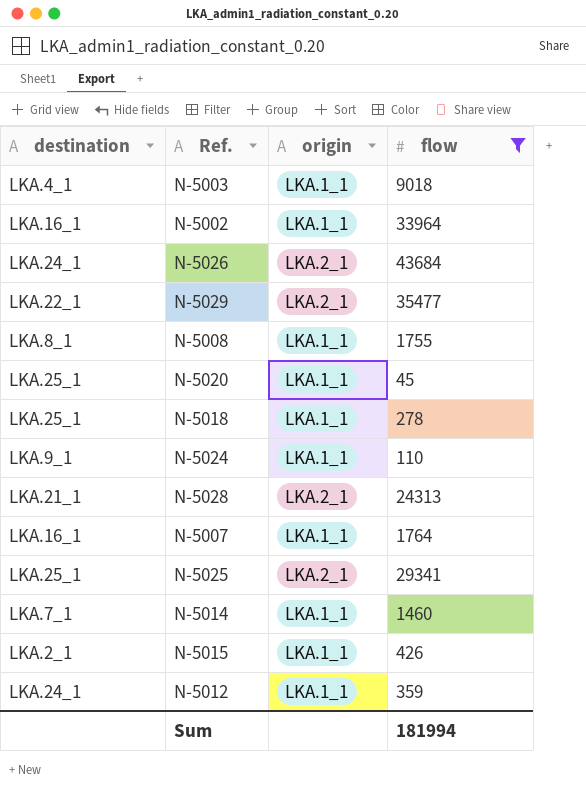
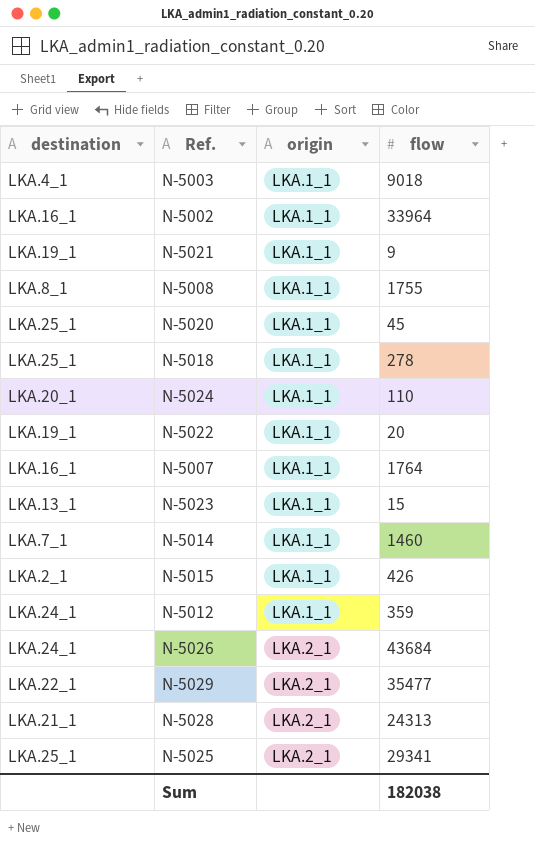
filter: flow >= 45 -> none
row order: none -> origin ascending
N-5024 | destination: LKA.9_1 -> LKA.20_1
Sum | flow: 181994 -> 182038

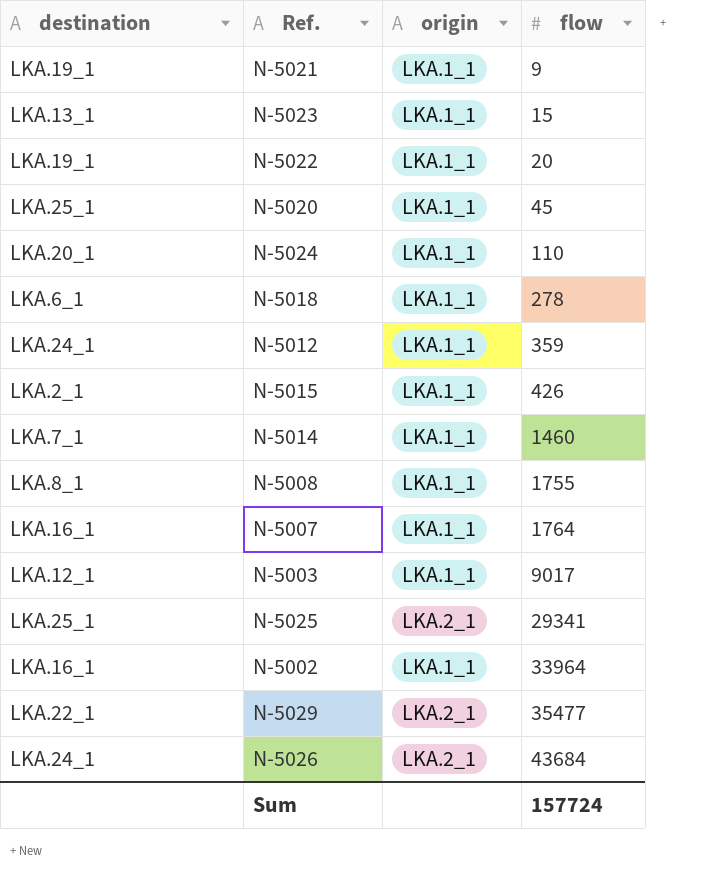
row order: origin ascending -> flow ascending
row N-5028: LKA.21_1 | LKA.2_1 | 24313 -> none
N-5018 | destination: LKA.25_1 -> LKA.6_1
N-5003 | destination: LKA.4_1 -> LKA.12_1
N-5003 | flow: 9018 -> 9017
Sum | flow: 182038 -> 157724

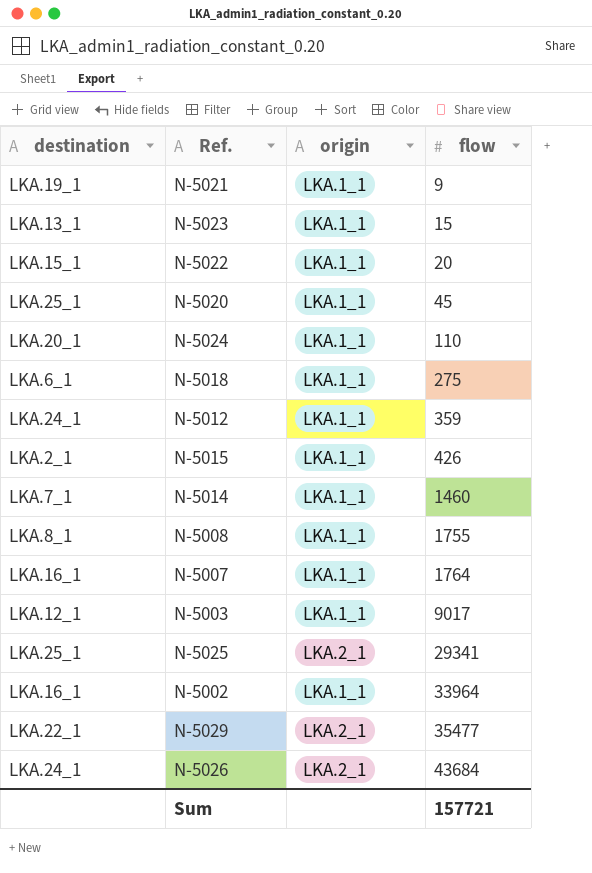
N-5022 | destination: LKA.19_1 -> LKA.15_1
N-5018 | flow: 278 -> 275
Sum | flow: 157724 -> 157721

